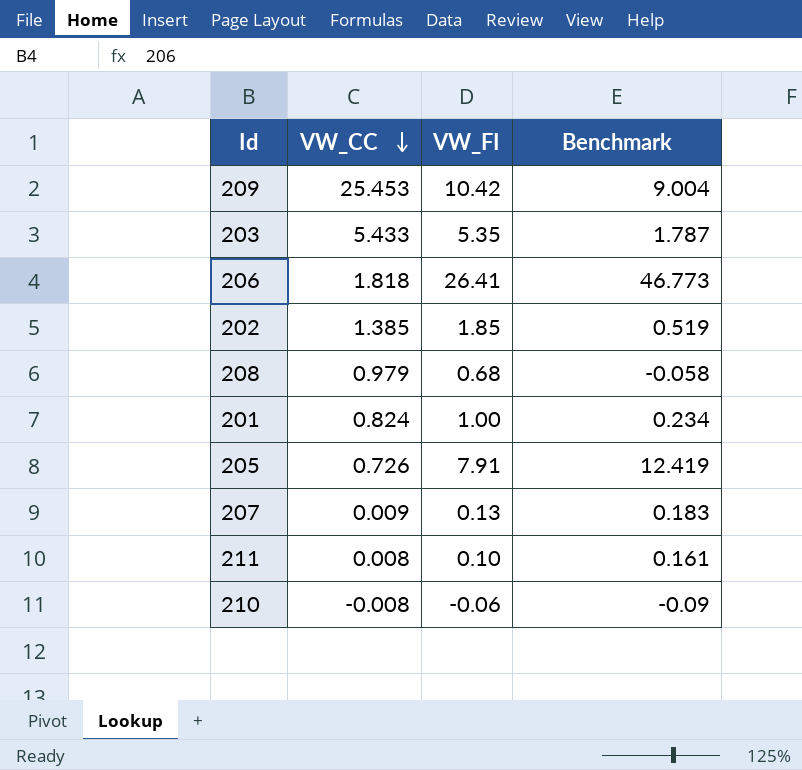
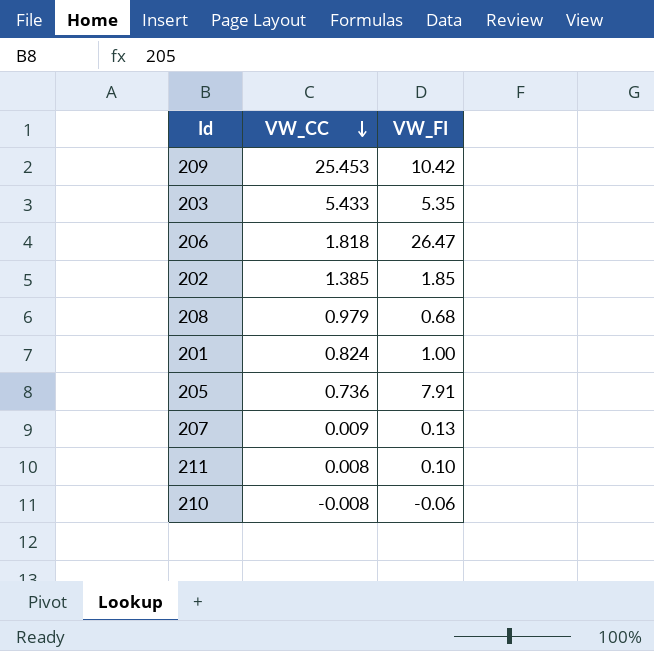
column Benchmark | position: 4 -> none
206 | VW_FI: 26.41 -> 26.47
205 | VW_CC: 0.726 -> 0.736

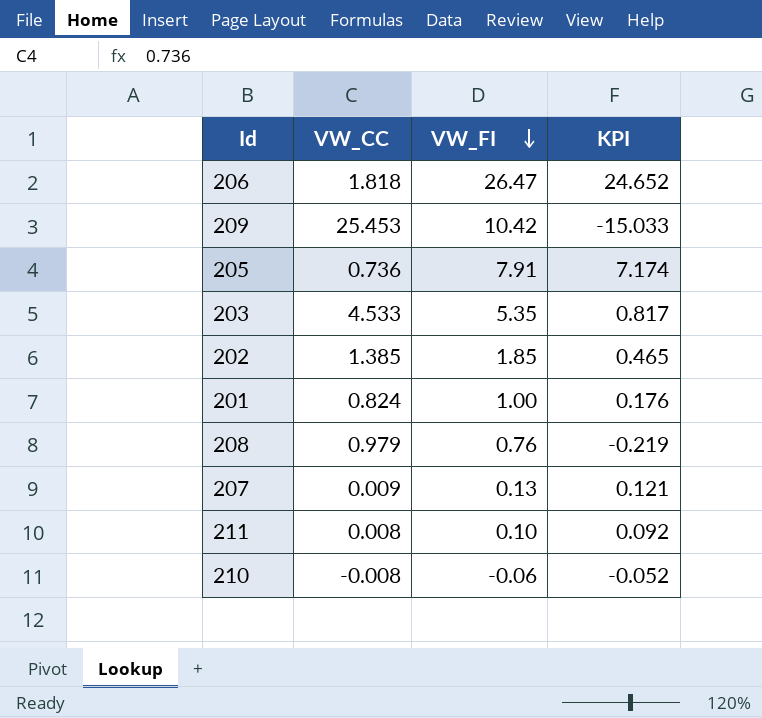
row order: VW_CC descending -> VW_FI descending
column KPI | formula: none -> [VW_FI] - [VW_CC]
203 | VW_CC: 5.433 -> 4.533
208 | VW_FI: 0.68 -> 0.76

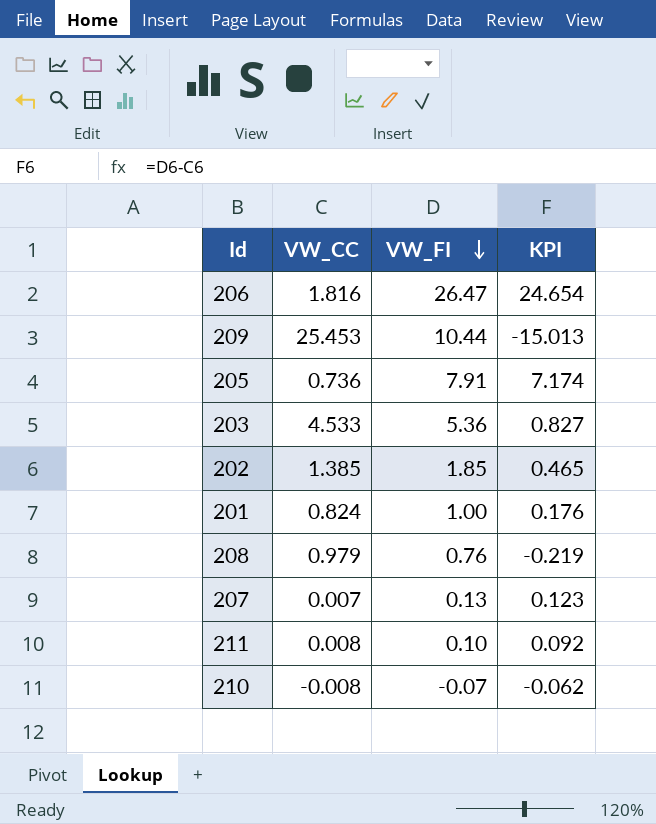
206 | VW_CC: 1.818 -> 1.816
206 | KPI: 24.652 -> 24.654
209 | VW_FI: 10.42 -> 10.44
209 | KPI: -15.033 -> -15.013
203 | VW_FI: 5.35 -> 5.36
203 | KPI: 0.817 -> 0.827
207 | VW_CC: 0.009 -> 0.007
207 | KPI: 0.121 -> 0.123
210 | VW_FI: -0.06 -> -0.07
210 | KPI: -0.052 -> -0.062

